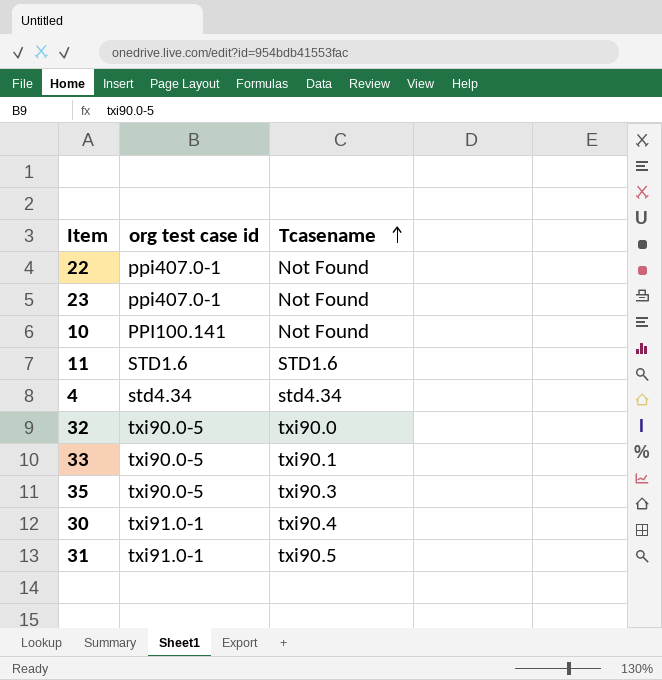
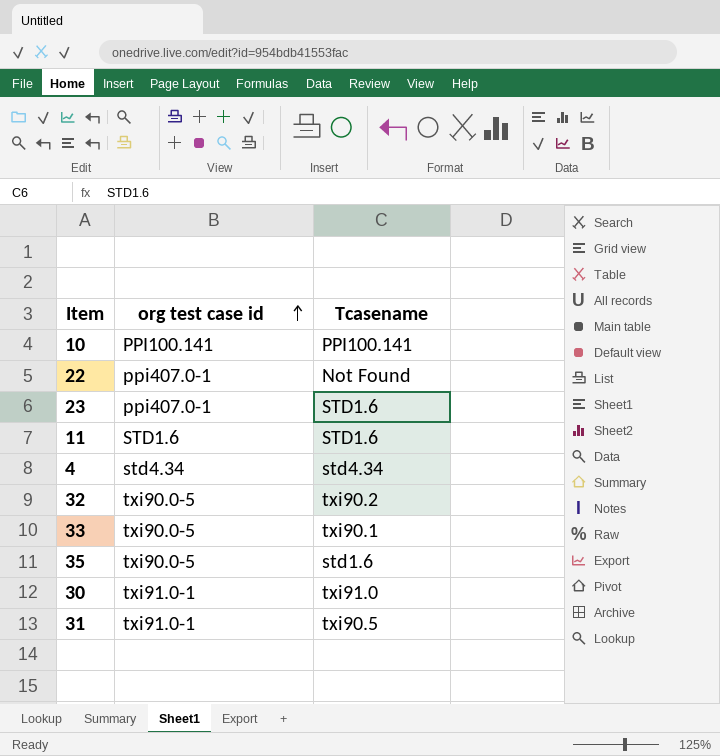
row order: Tcasename ascending -> org test case id ascending
10 | Tcasename: Not Found -> PPI100.141
23 | Tcasename: Not Found -> STD1.6
32 | Tcasename: txi90.0 -> txi90.2
35 | Tcasename: txi90.3 -> std1.6
30 | Tcasename: txi90.4 -> txi91.0

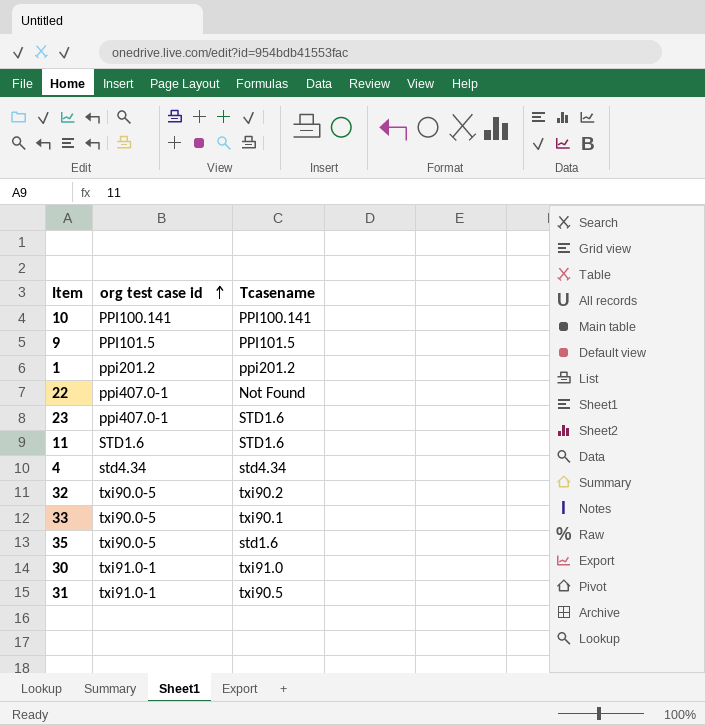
row 9: none -> PPI101.5 | PPI101.5
row 1: none -> ppi201.2 | ppi201.2

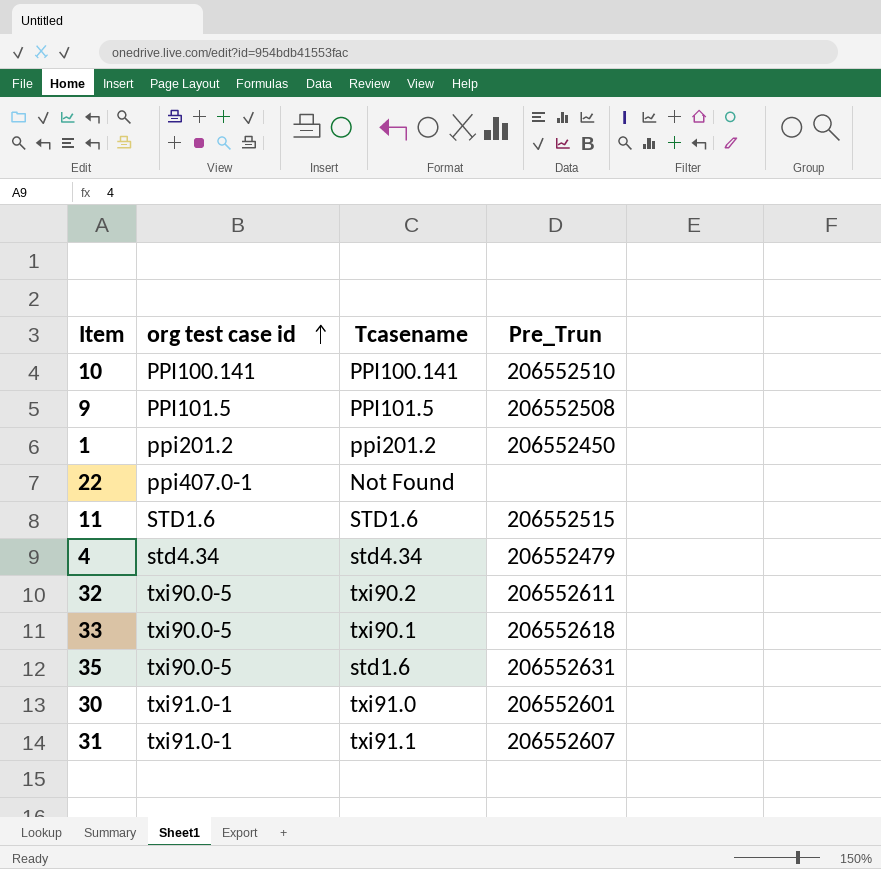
column Pre_Trun | position: none -> 4
row 23: ppi407.0-1 | STD1.6 -> none
31 | Tcasename: txi90.5 -> txi91.1

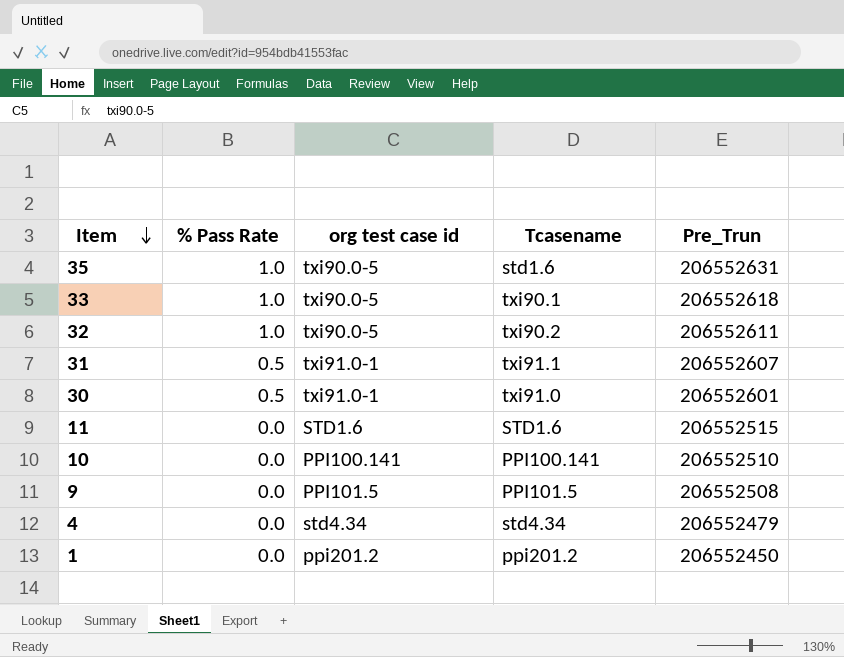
row order: org test case id ascending -> Item descending
column % Pass Rate | position: none -> 2
row 22: ppi407.0-1 | Not Found | none -> none

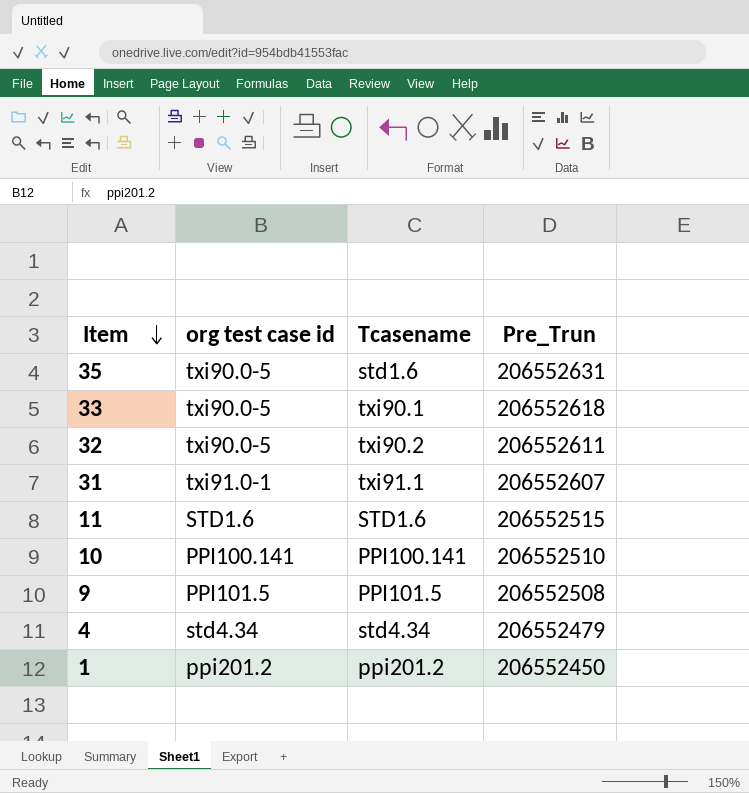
column % Pass Rate | position: 2 -> none
row 30: 0.5 | txi91.0-1 | txi91.0 | 206552601 -> none

